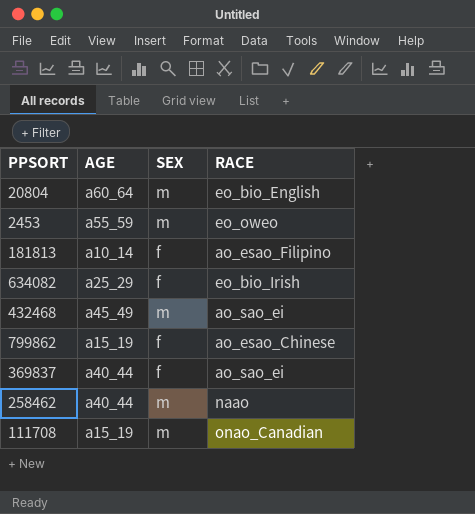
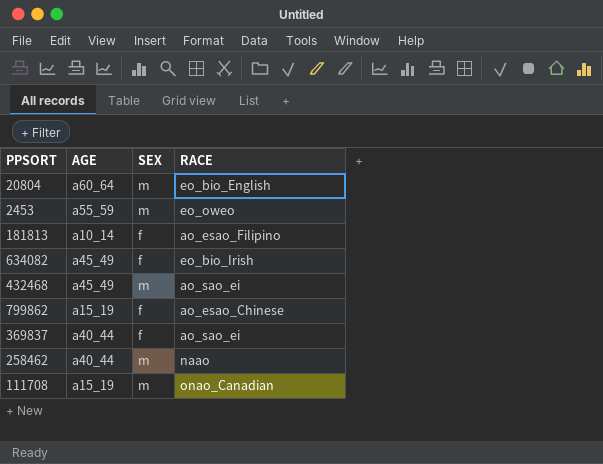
634082 | AGE: a25_29 -> a45_49

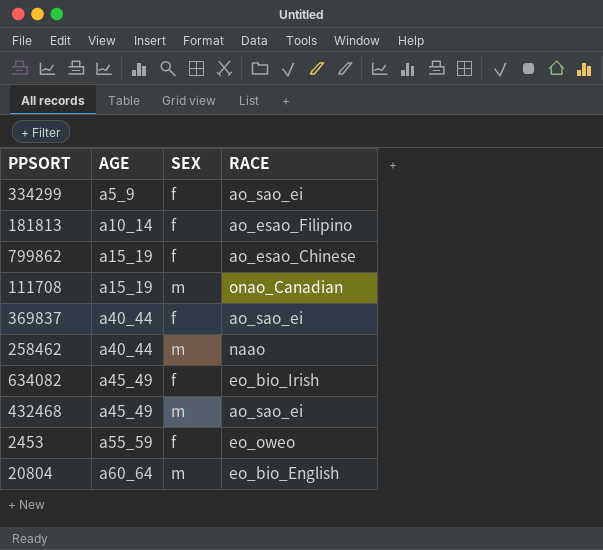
row order: none -> AGE ascending
row 334299: none -> a5_9 | f | ao_sao_ei
2453 | SEX: m -> f

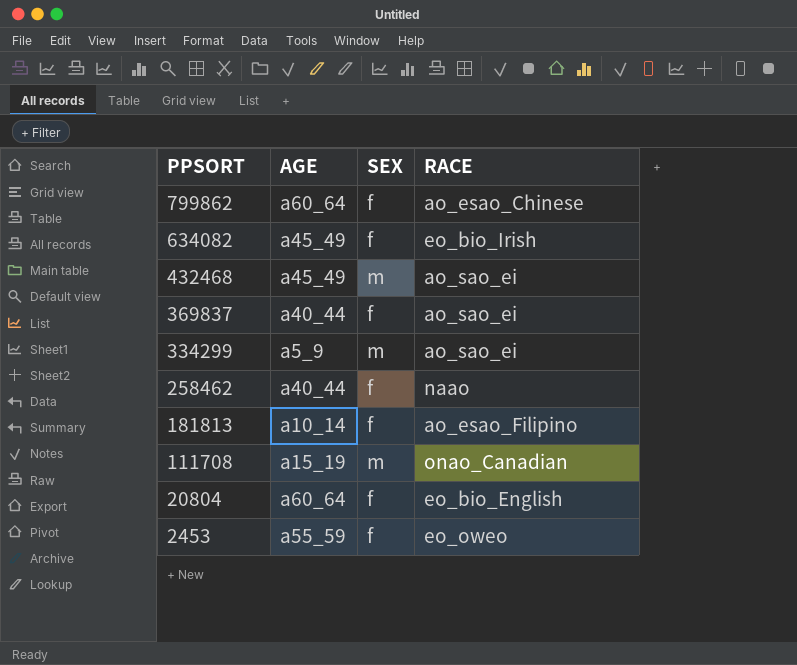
row order: AGE ascending -> PPSORT descending
799862 | AGE: a15_19 -> a60_64
334299 | SEX: f -> m
258462 | SEX: m -> f
20804 | SEX: m -> f

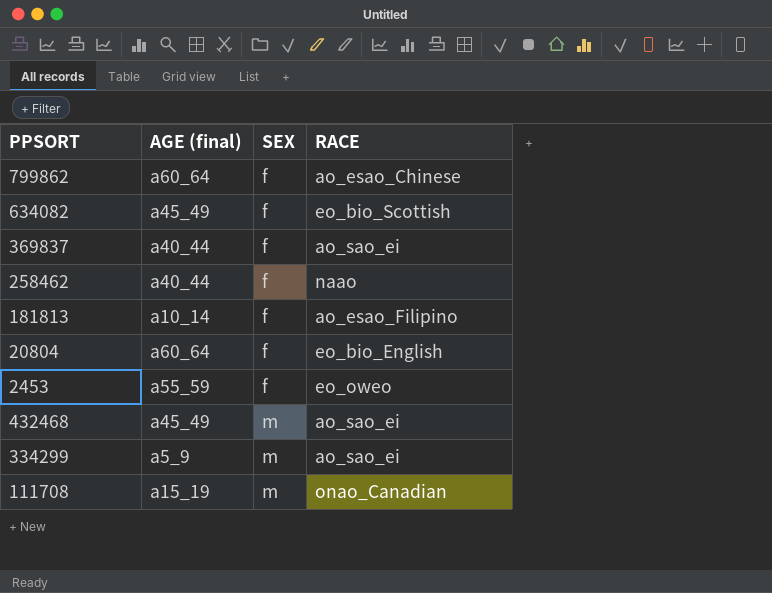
row order: PPSORT descending -> SEX ascending
column name: AGE -> AGE (final)
634082 | RACE: eo_bio_Irish -> eo_bio_Scottish

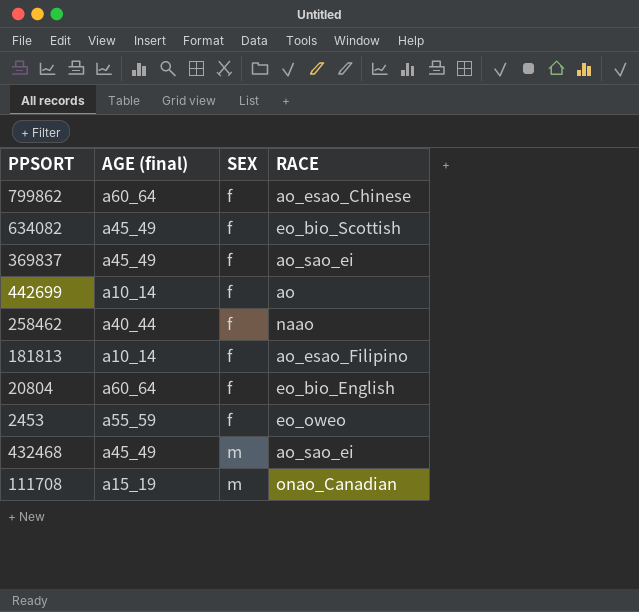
row 334299: a5_9 | m | ao_sao_ei -> none
369837 | AGE (final): a40_44 -> a45_49
row 442699: none -> a10_14 | f | ao

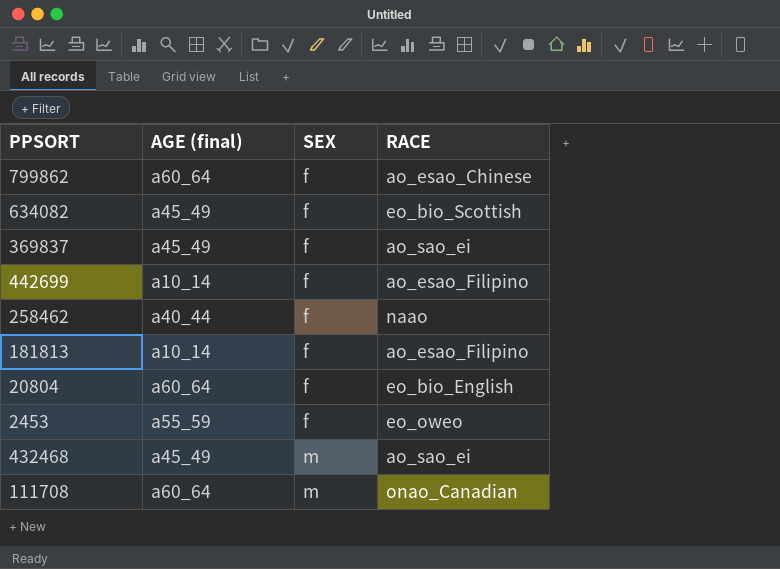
442699 | RACE: ao -> ao_esao_Filipino
111708 | AGE (final): a15_19 -> a60_64

